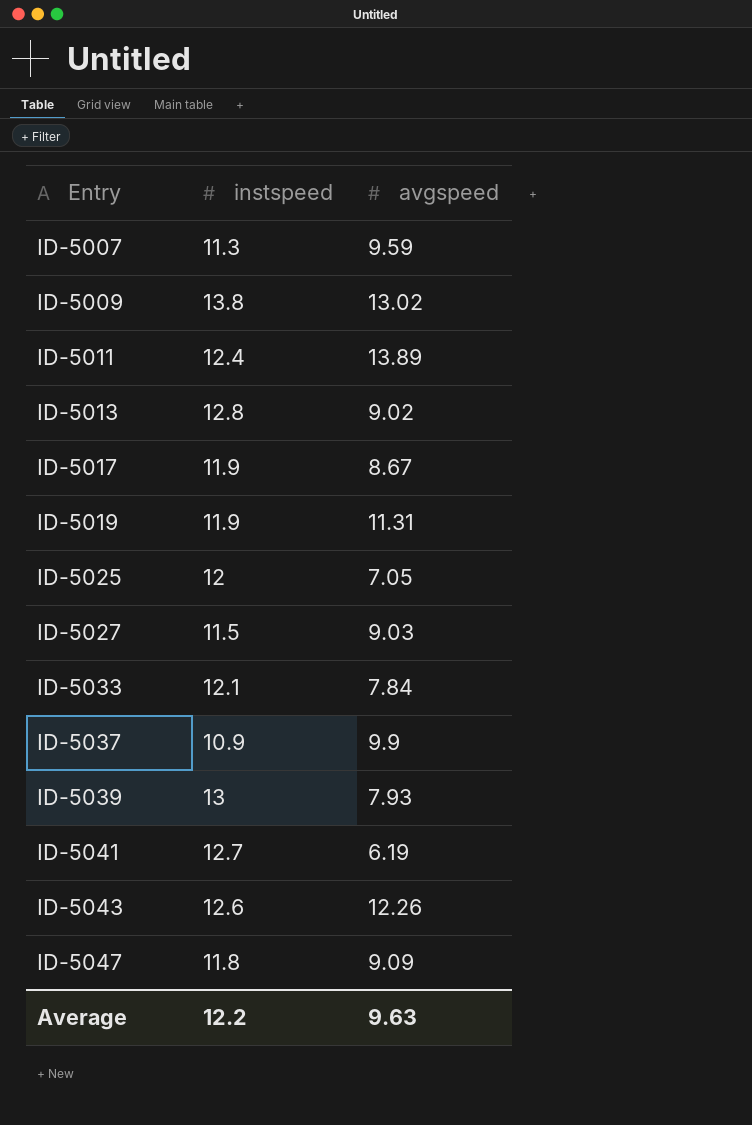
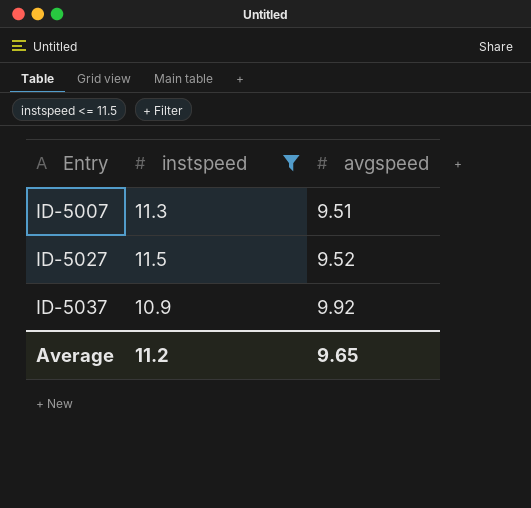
filter: none -> instspeed <= 11.5
ID-5007 | avgspeed: 9.59 -> 9.51
ID-5027 | avgspeed: 9.03 -> 9.52
ID-5037 | avgspeed: 9.9 -> 9.92
Average | instspeed: 12.2 -> 11.2
Average | avgspeed: 9.63 -> 9.65

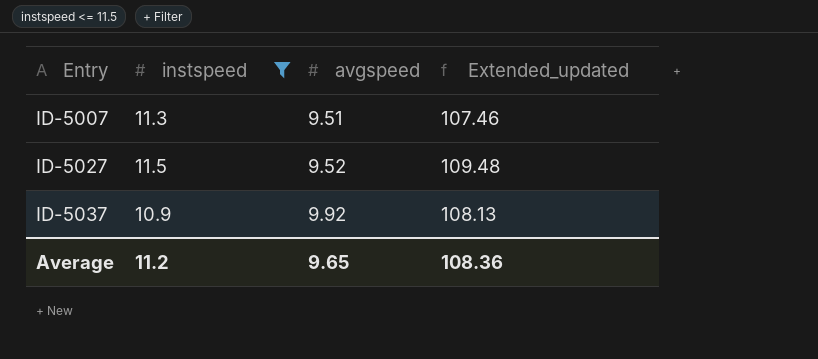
column Extended_updated | formula: none -> [instspeed] * [avgspeed]

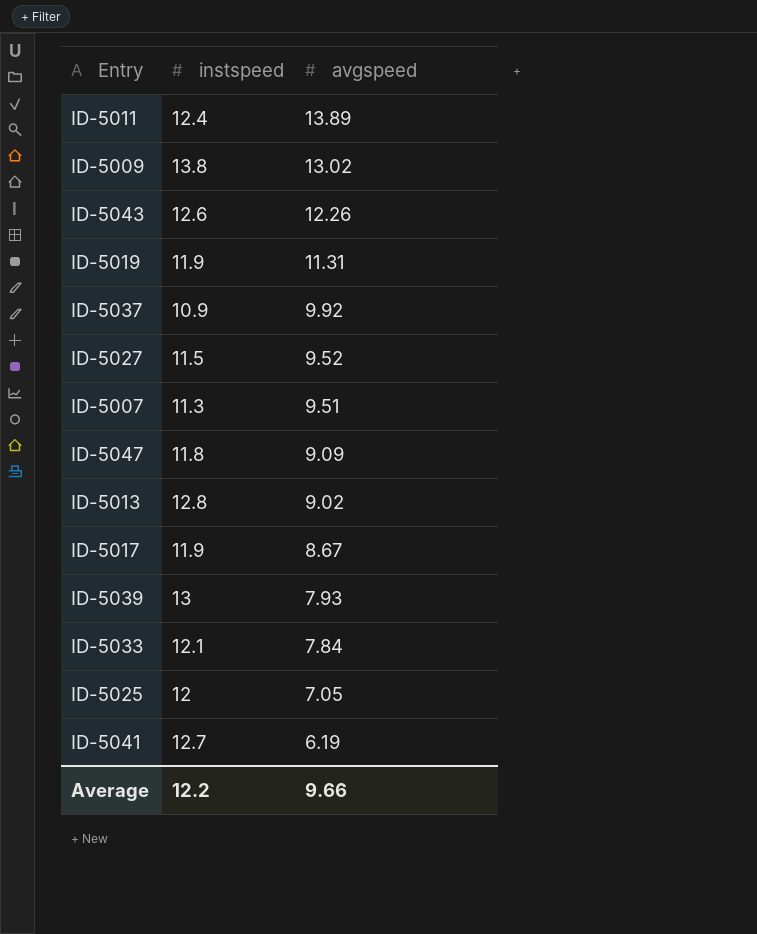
filter: instspeed <= 11.5 -> none
row order: Entry ascending -> avgspeed descending
column Extended_updated | formula: [instspeed] * [avgspeed] -> none
Average | instspeed: 11.2 -> 12.2
Average | avgspeed: 9.65 -> 9.66

